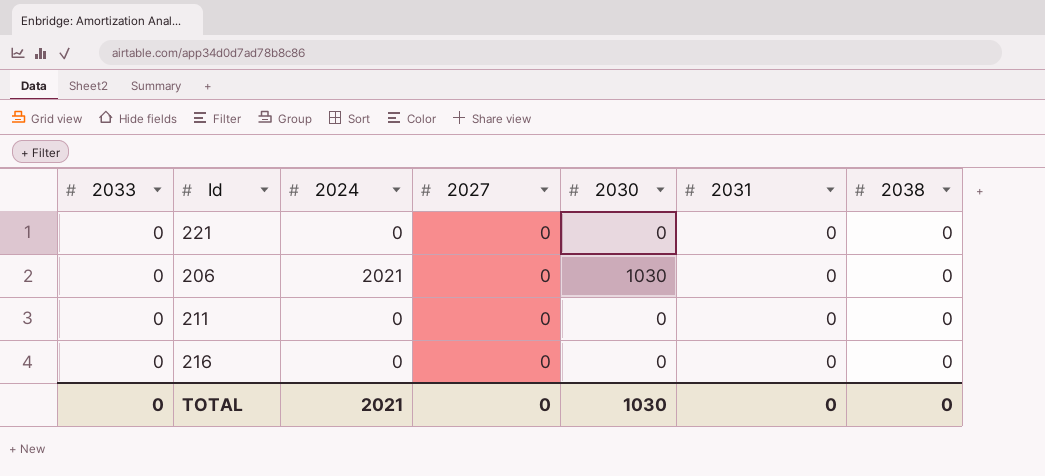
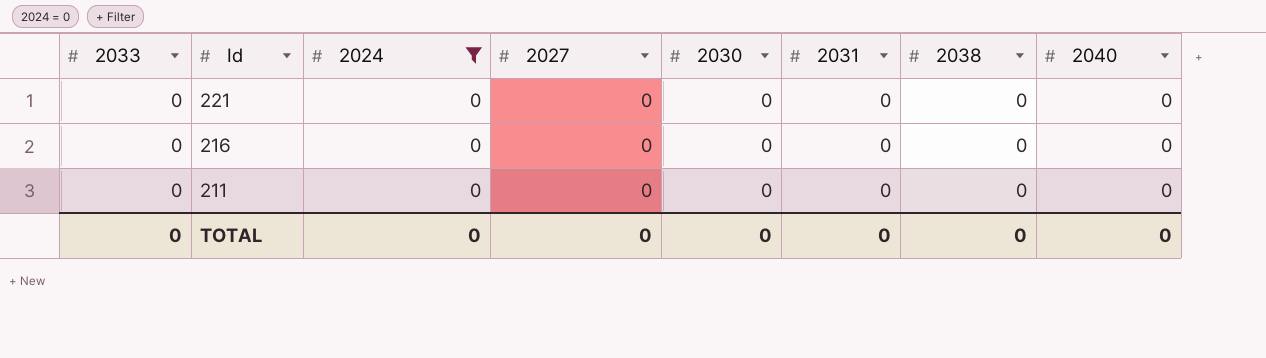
filter: none -> 2024 = 0
row order: none -> Id descending
column 2040 | position: none -> 8
TOTAL | 2024: 2021 -> 0
TOTAL | 2030: 1030 -> 0

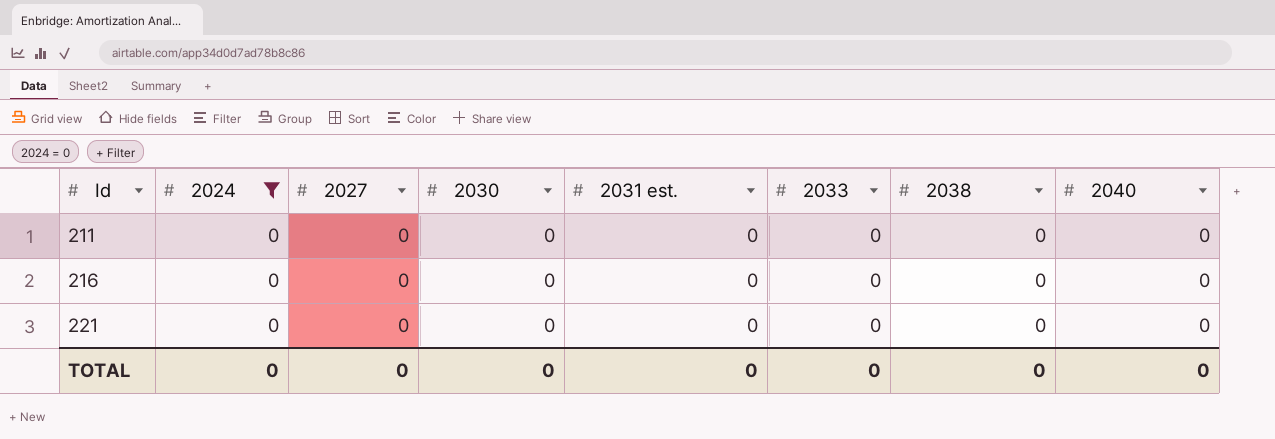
row order: Id descending -> Id ascending
column name: 2031 -> 2031 est.
column 2033 | position: 1 -> 6

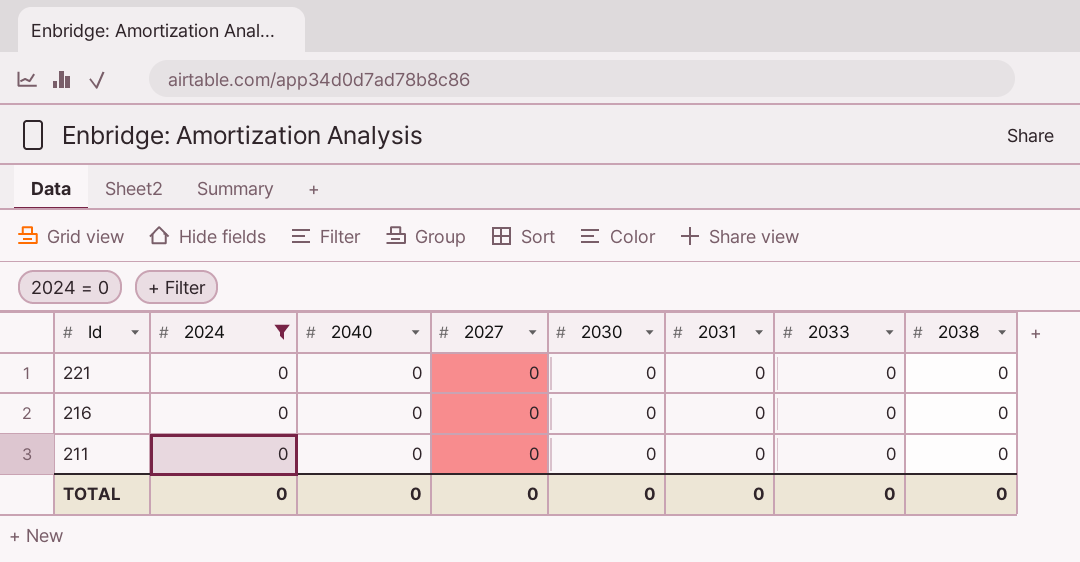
row order: Id ascending -> Id descending
column 2040 | position: 8 -> 3
column name: 2031 est. -> 2031

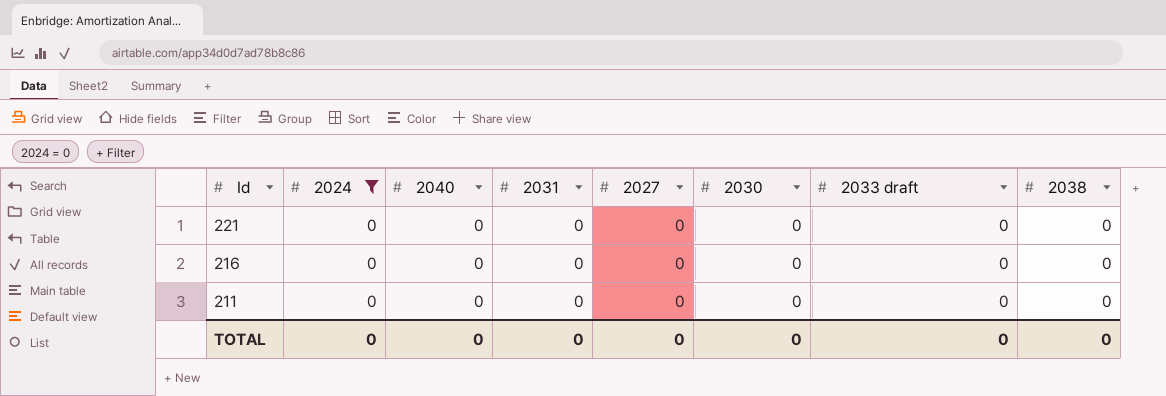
column 2031 | position: 6 -> 4
column name: 2033 -> 2033 draft

